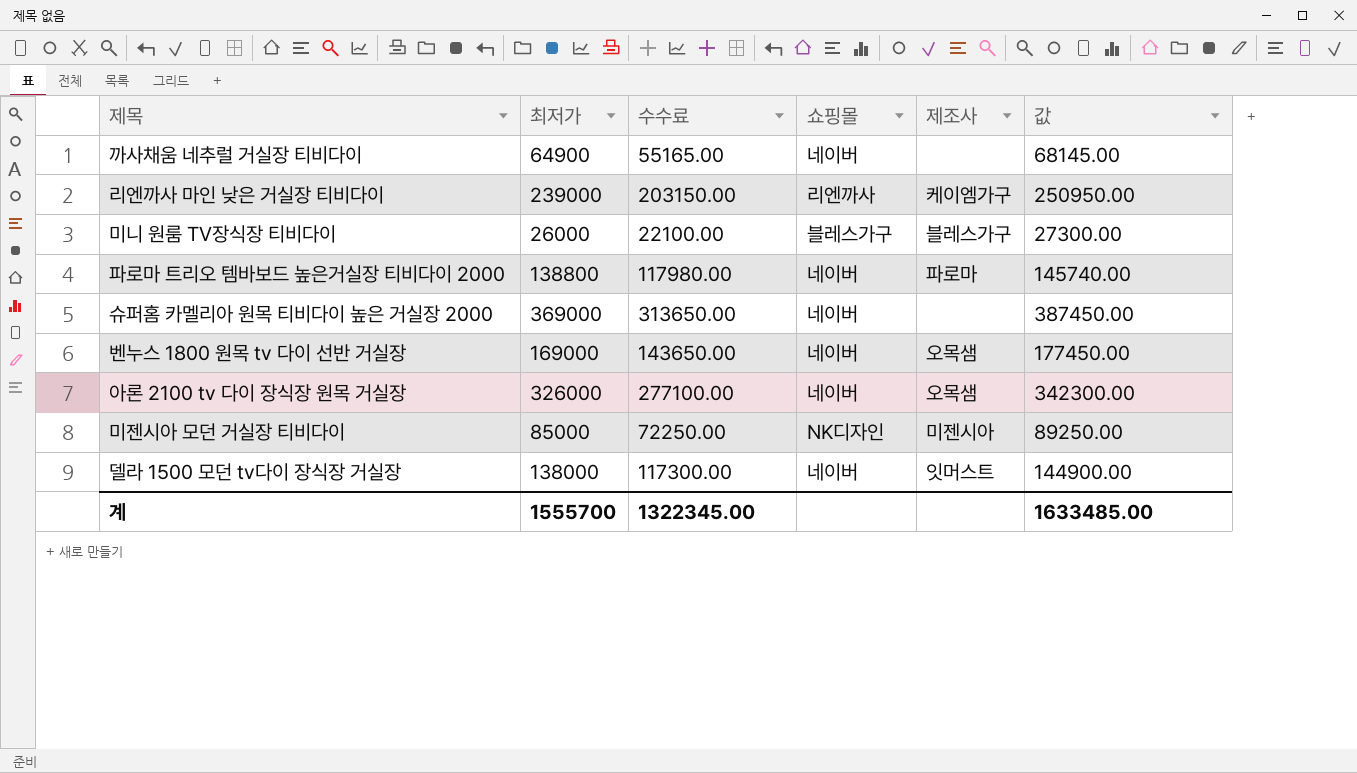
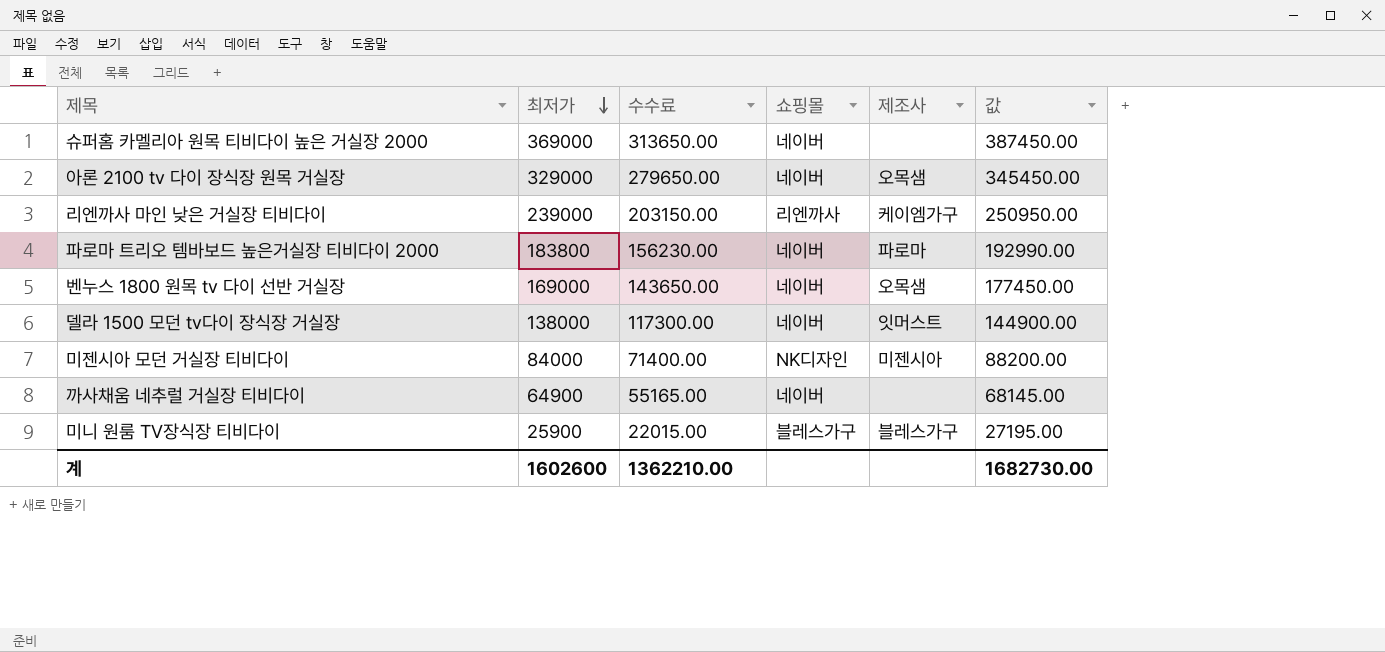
row order: none -> 최저가 descending
아론 2100 tv 다이 장식장 원목 거실장 | 최저가: 326000 -> 329000
아론 2100 tv 다이 장식장 원목 거실장 | 수수료: 277100.00 -> 279650.00
아론 2100 tv 다이 장식장 원목 거실장 | 값: 342300.00 -> 345450.00
파로마 트리오 템바보드 높은거실장 티비다이 2000 | 최저가: 138800 -> 183800
파로마 트리오 템바보드 높은거실장 티비다이 2000 | 수수료: 117980.00 -> 156230.00
파로마 트리오 템바보드 높은거실장 티비다이 2000 | 값: 145740.00 -> 192990.00
미젠시아 모던 거실장 티비다이 | 최저가: 85000 -> 84000
미젠시아 모던 거실장 티비다이 | 수수료: 72250.00 -> 71400.00
미젠시아 모던 거실장 티비다이 | 값: 89250.00 -> 88200.00
미니 원룸 TV장식장 티비다이 | 최저가: 26000 -> 25900
미니 원룸 TV장식장 티비다이 | 수수료: 22100.00 -> 22015.00
미니 원룸 TV장식장 티비다이 | 값: 27300.00 -> 27195.00
계 | 최저가: 1555700 -> 1602600
계 | 수수료: 1322345.00 -> 1362210.00
계 | 값: 1633485.00 -> 1682730.00

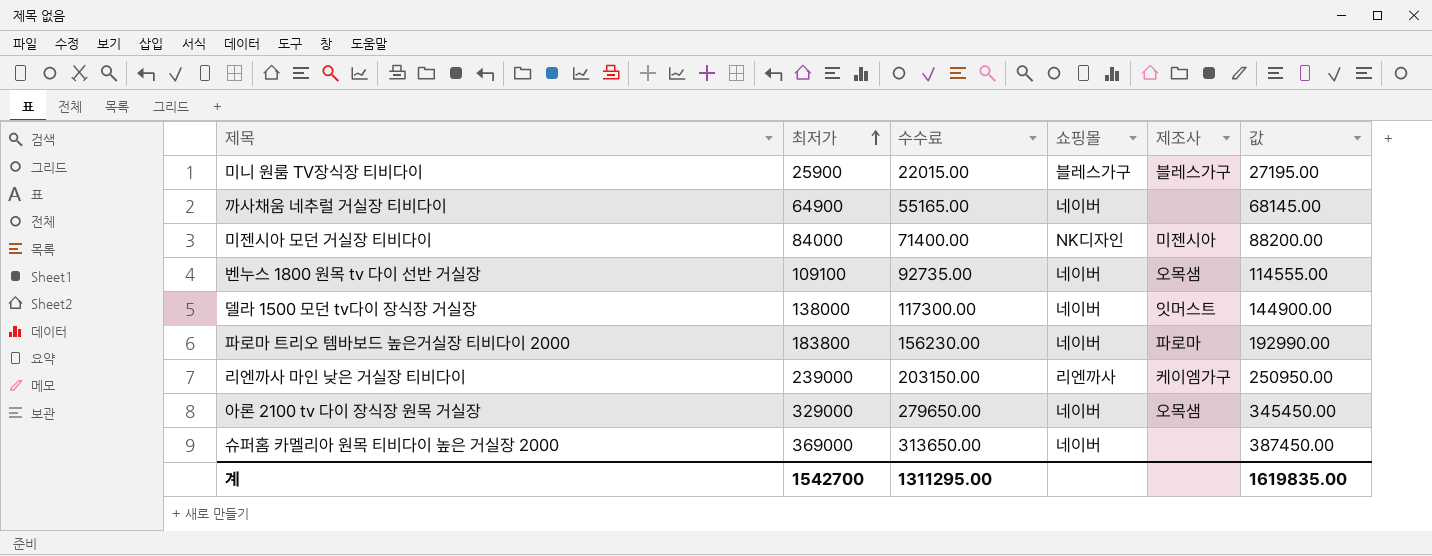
row order: 최저가 descending -> 최저가 ascending
벤누스 1800 원목 tv 다이 선반 거실장 | 최저가: 169000 -> 109100
벤누스 1800 원목 tv 다이 선반 거실장 | 수수료: 143650.00 -> 92735.00
벤누스 1800 원목 tv 다이 선반 거실장 | 값: 177450.00 -> 114555.00
계 | 최저가: 1602600 -> 1542700
계 | 수수료: 1362210.00 -> 1311295.00
계 | 값: 1682730.00 -> 1619835.00

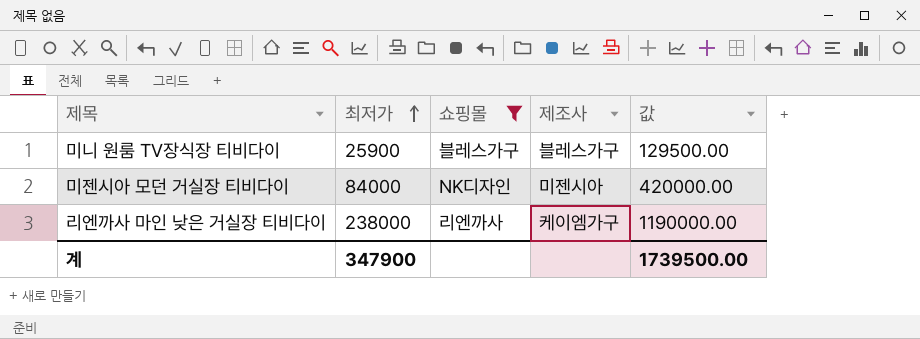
filter: none -> 쇼핑몰 != 네이버
column 수수료 | formula: [최저가] * 0.85 -> none
column 값 | formula: [최저가] * 1.05 -> [최저가] * 5
리엔까사 마인 낮은 거실장 티비다이 | 최저가: 239000 -> 238000
계 | 최저가: 1542700 -> 347900
계 | 값: 1619835.00 -> 1739500.00

